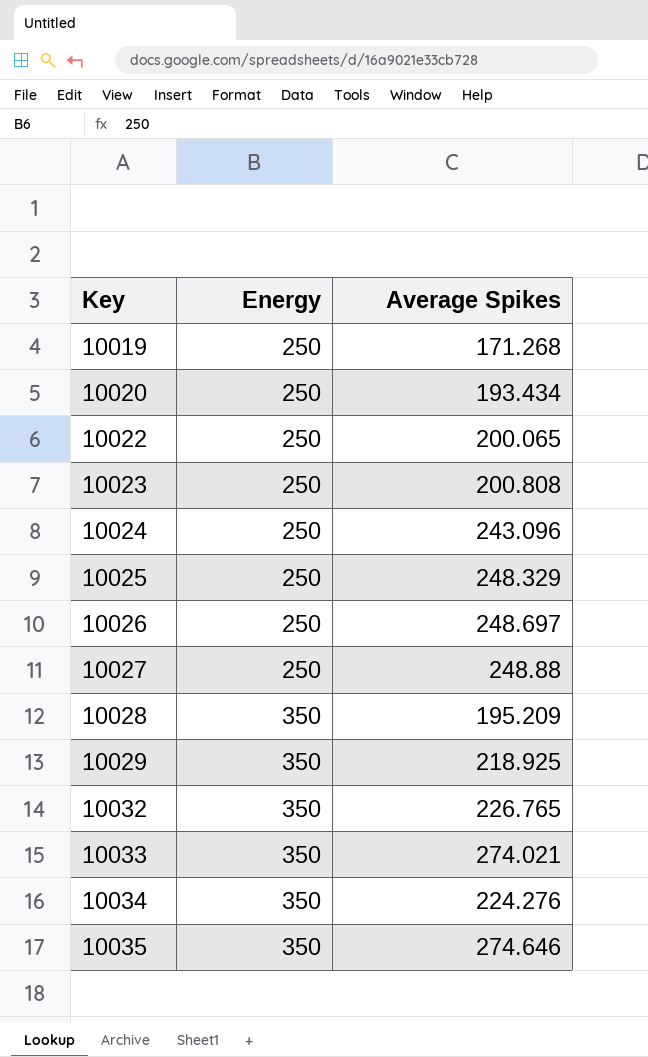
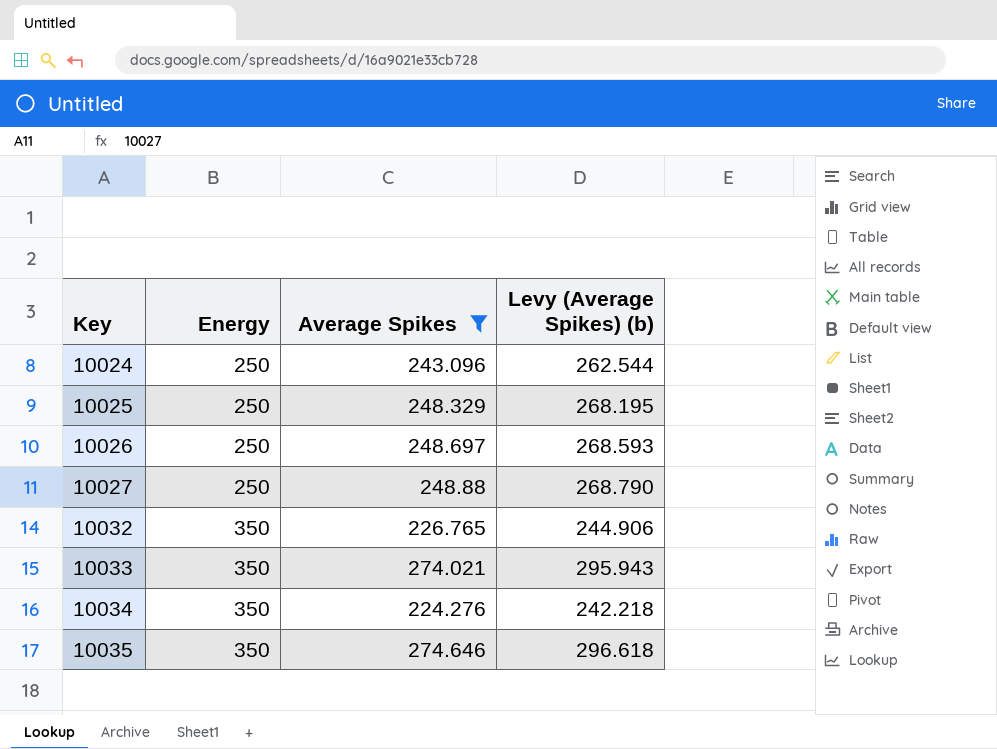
filter: none -> Average Spikes >= 224.276
column Levy (Average Spikes) (b) | formula: none -> [Average Spikes] * 1.08

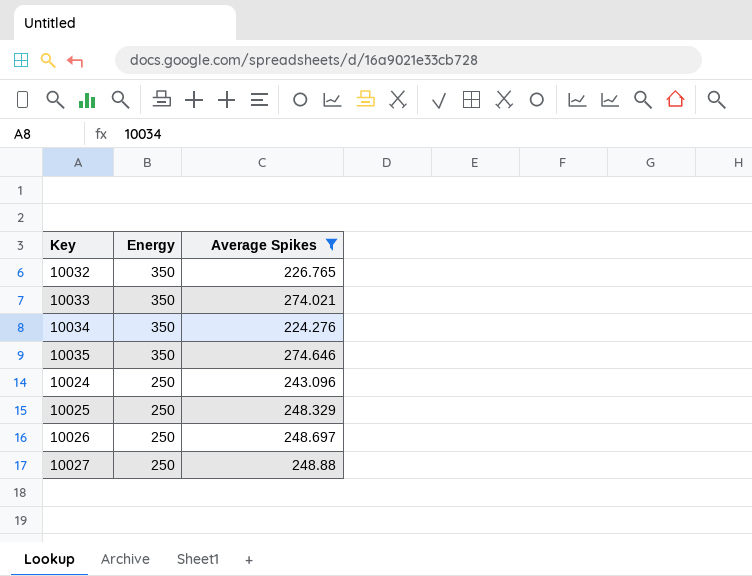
row order: Key ascending -> Energy descending
column Levy (Average Spikes) (b) | formula: [Average Spikes] * 1.08 -> none

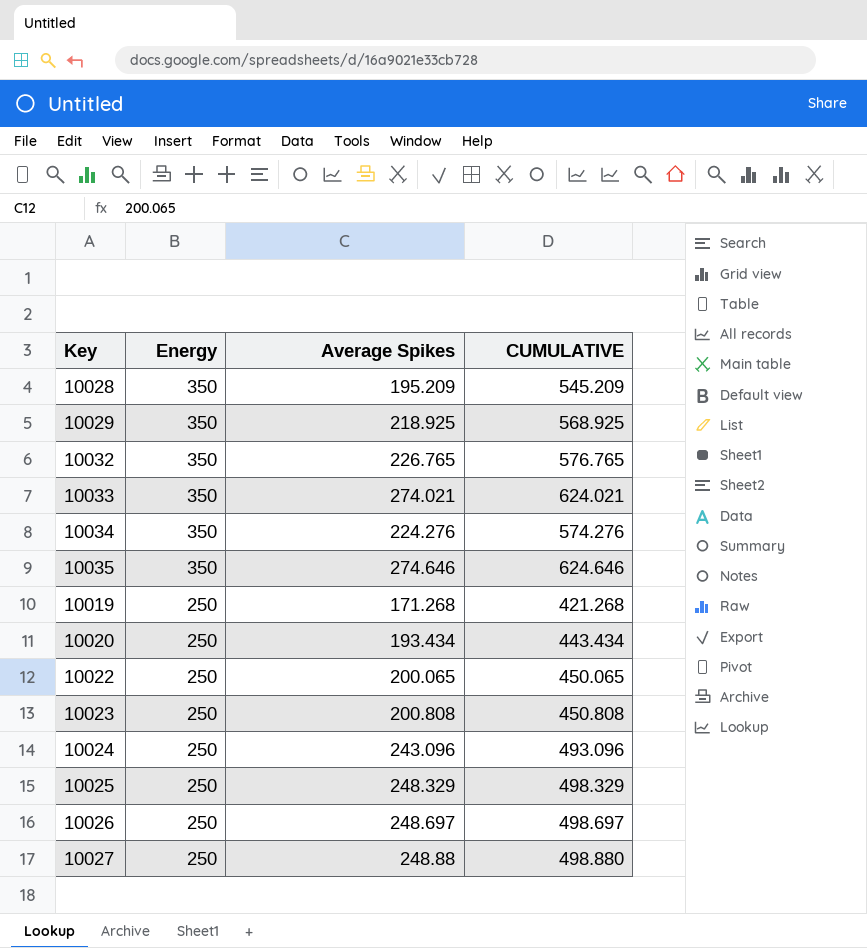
filter: Average Spikes >= 224.276 -> none
column CUMULATIVE | formula: none -> [Energy] + [Average Spikes]

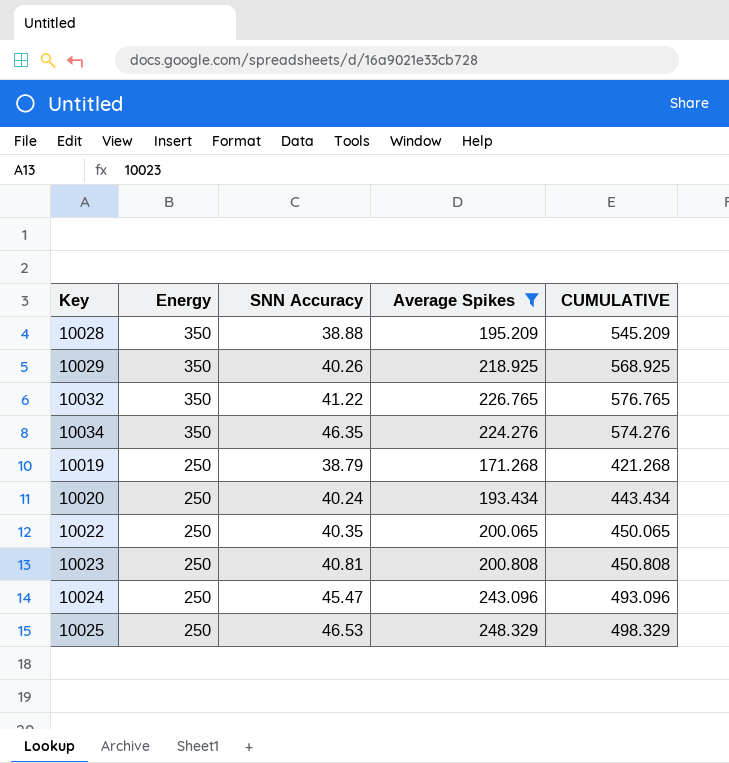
filter: none -> Average Spikes <= 248.329
column SNN Accuracy | position: none -> 3

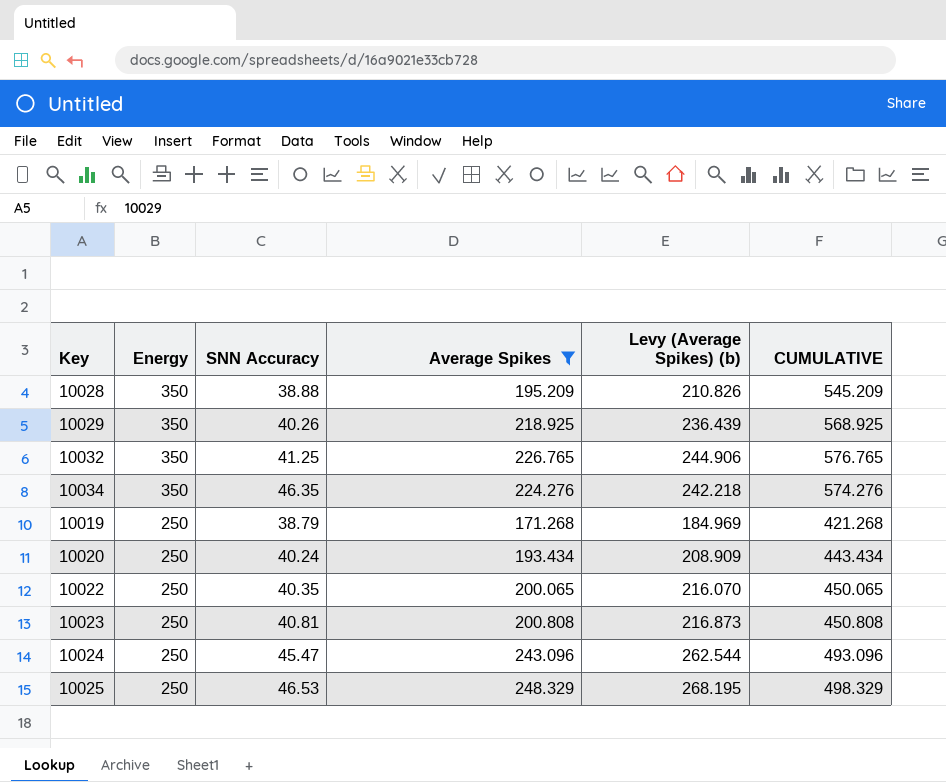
column Levy (Average Spikes) (b) | formula: none -> [Average Spikes] * 1.08
10032 | SNN Accuracy: 41.22 -> 41.25

